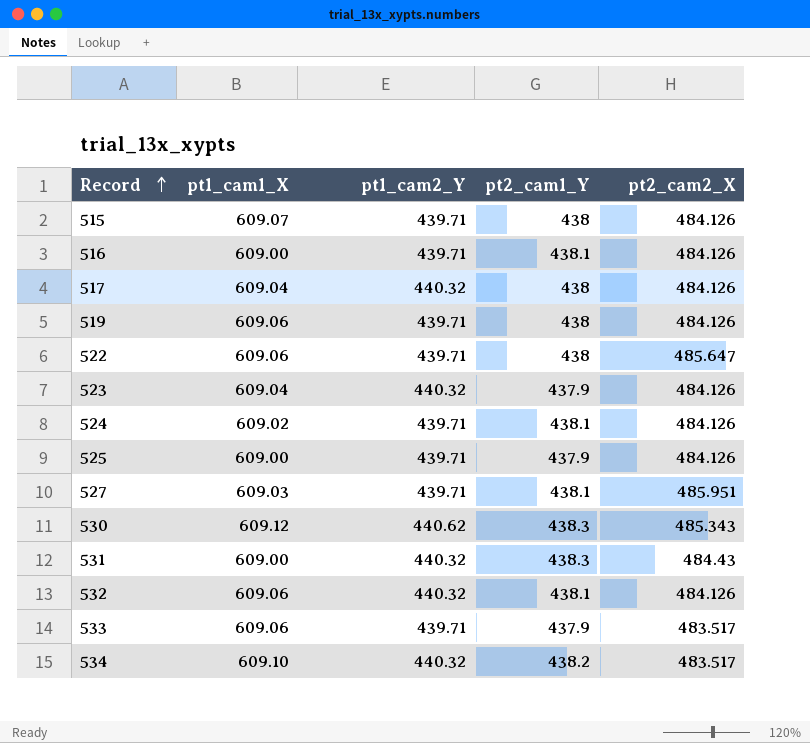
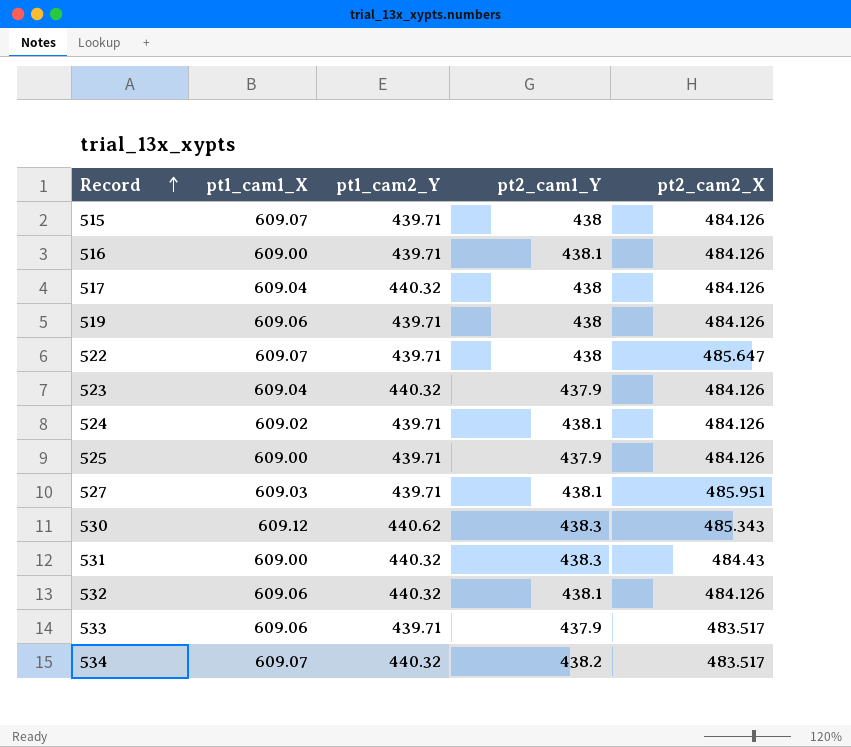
522 | pt1_cam1_X: 609.06 -> 609.07
534 | pt1_cam1_X: 609.10 -> 609.07

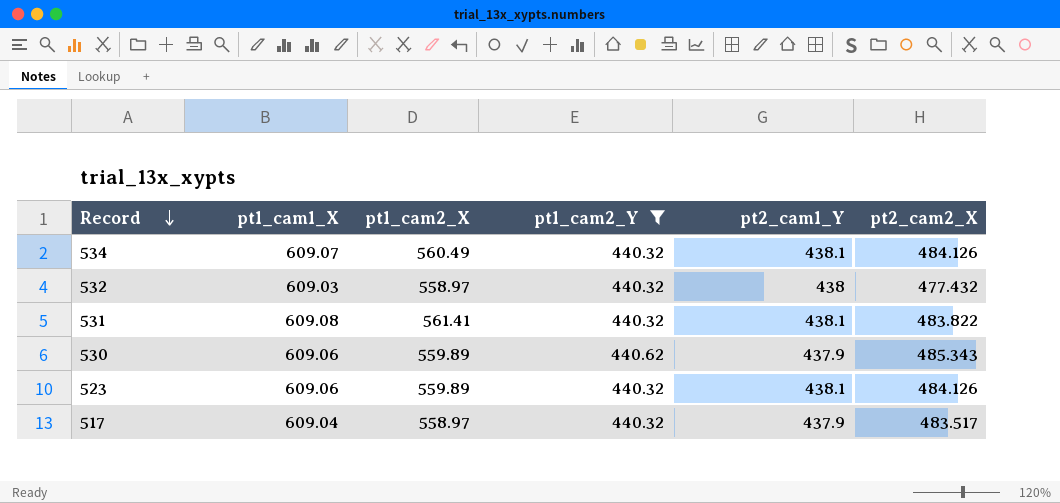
filter: none -> pt1_cam2_Y != 439.71
row order: Record ascending -> Record descending
column pt1_cam2_X | position: none -> 3
534 | pt2_cam1_Y: 438.2 -> 438.1
534 | pt2_cam2_X: 483.517 -> 484.126
532 | pt1_cam1_X: 609.06 -> 609.03
532 | pt2_cam1_Y: 438.1 -> 438
532 | pt2_cam2_X: 484.126 -> 477.432
531 | pt1_cam1_X: 609.00 -> 609.08
531 | pt2_cam1_Y: 438.3 -> 438.1
531 | pt2_cam2_X: 484.43 -> 483.822
530 | pt1_cam1_X: 609.12 -> 609.06
530 | pt2_cam1_Y: 438.3 -> 437.9
523 | pt1_cam1_X: 609.04 -> 609.06
523 | pt2_cam1_Y: 437.9 -> 438.1
517 | pt2_cam1_Y: 438 -> 437.9
517 | pt2_cam2_X: 484.126 -> 483.517

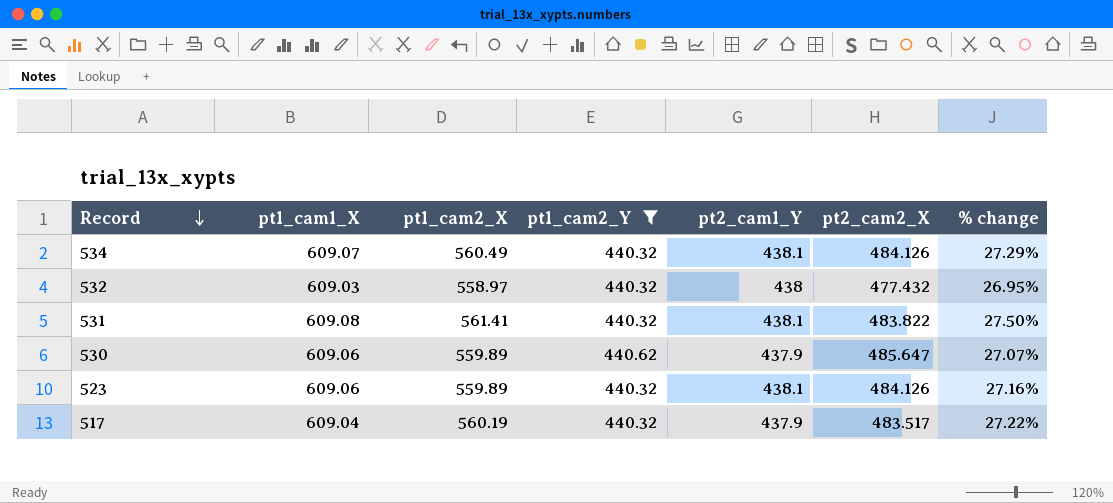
column % change | formula: none -> ([pt1_cam2_X] - [pt1_cam2_Y]) / [pt1_cam2_Y]
530 | pt2_cam2_X: 485.343 -> 485.647
517 | pt1_cam2_X: 558.97 -> 560.19

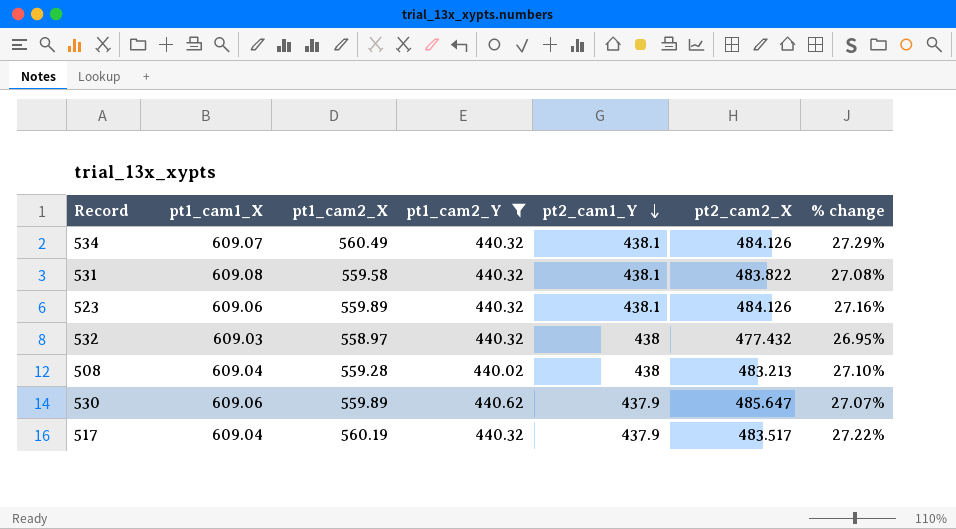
row order: Record descending -> pt2_cam1_Y descending
531 | pt1_cam2_X: 561.41 -> 559.58
531 | % change: 27.50% -> 27.08%
row 508: none -> 609.04 | 559.28 | 440.02 | 438 | 483.213 | 27.10%

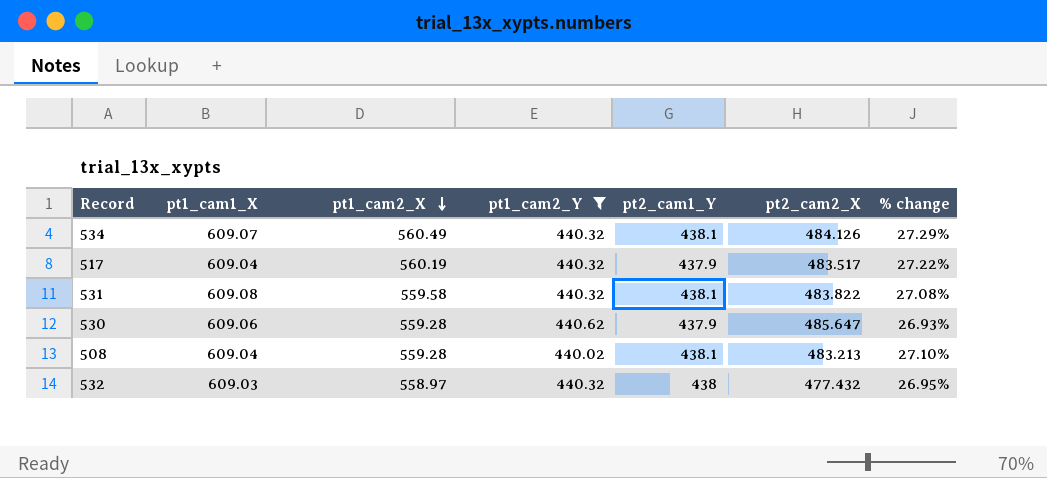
row order: pt2_cam1_Y descending -> pt1_cam2_X descending
row 523: 609.06 | 559.89 | 440.32 | 438.1 | 484.126 | 27.16% -> none
530 | pt1_cam2_X: 559.89 -> 559.28
530 | % change: 27.07% -> 26.93%
508 | pt2_cam1_Y: 438 -> 438.1

